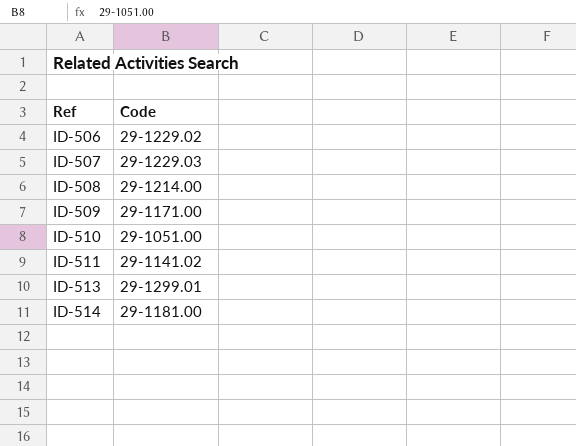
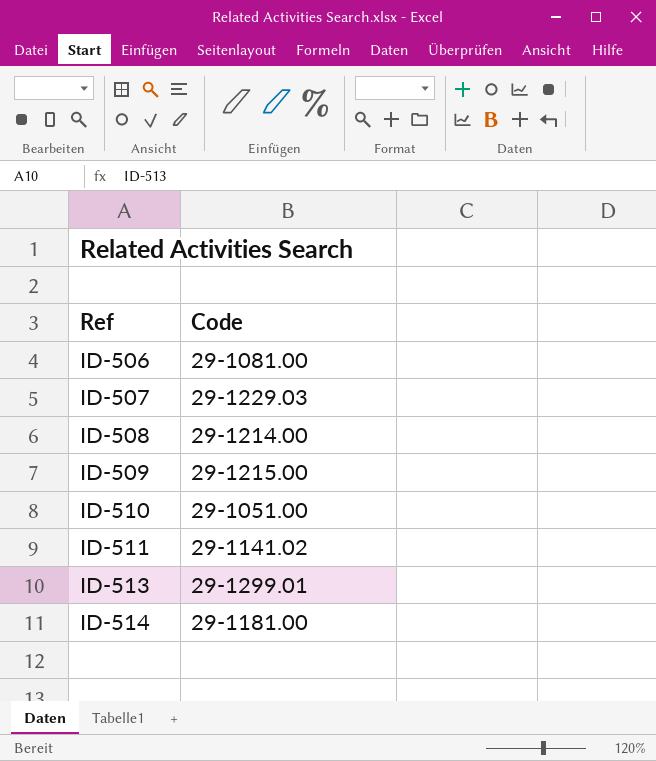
ID-506 | Code: 29-1229.02 -> 29-1081.00
ID-509 | Code: 29-1171.00 -> 29-1215.00

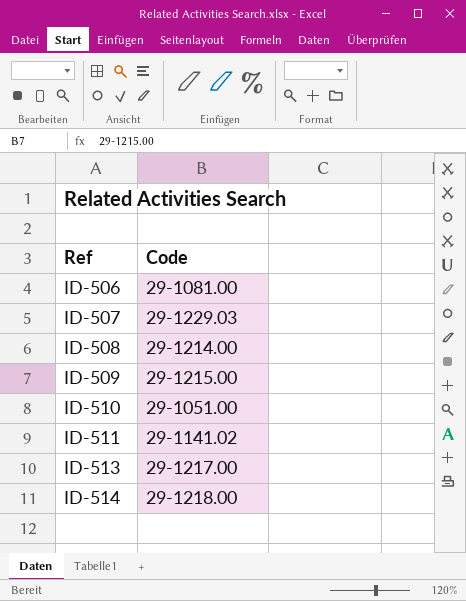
ID-513 | Code: 29-1299.01 -> 29-1217.00
ID-514 | Code: 29-1181.00 -> 29-1218.00

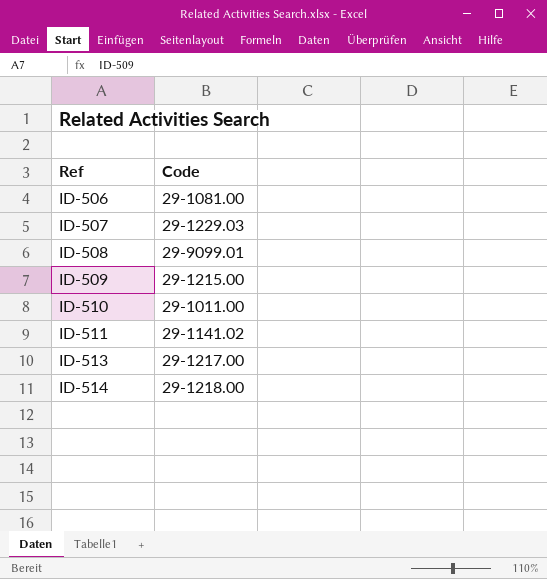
ID-508 | Code: 29-1214.00 -> 29-9099.01
ID-510 | Code: 29-1051.00 -> 29-1011.00

